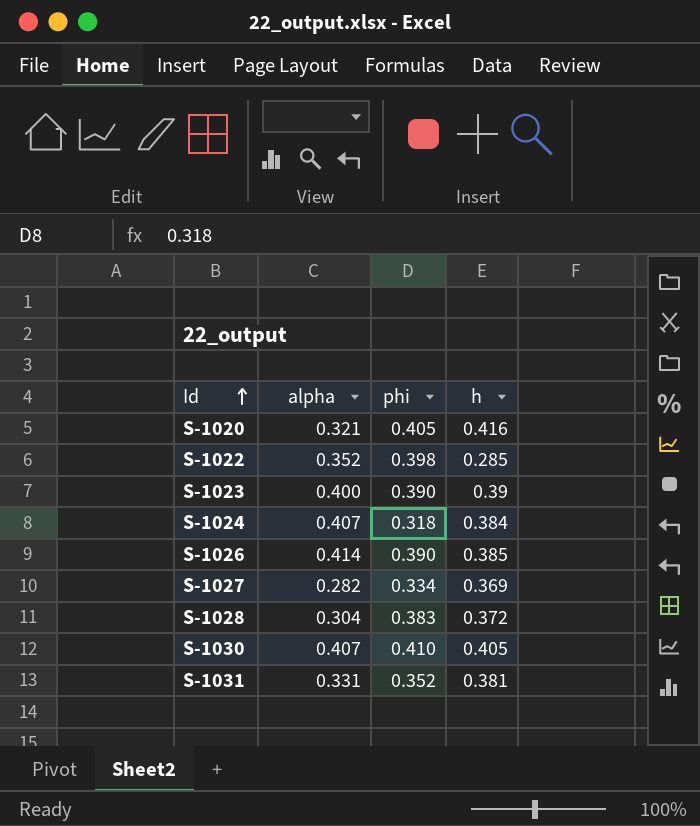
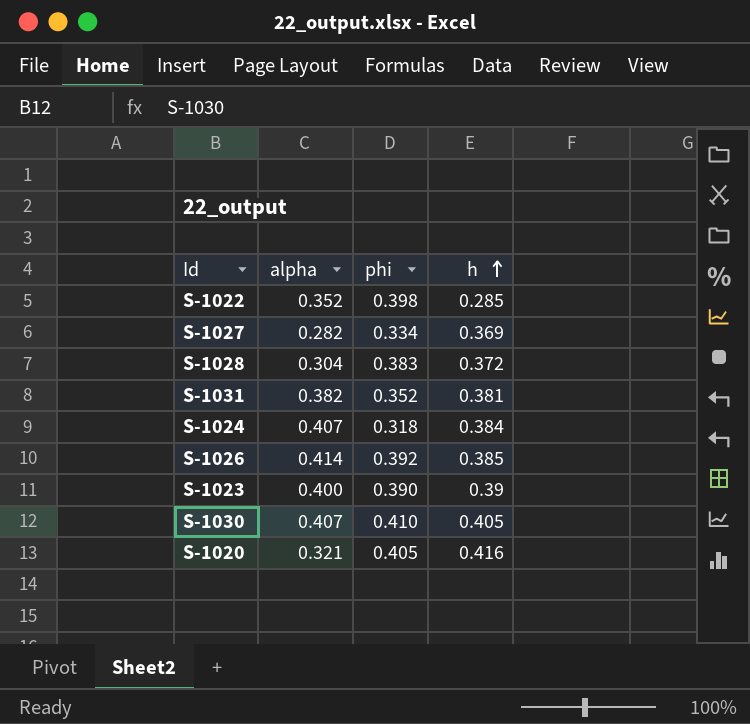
row order: Id ascending -> h ascending
S-1031 | alpha: 0.331 -> 0.382
S-1026 | phi: 0.390 -> 0.392

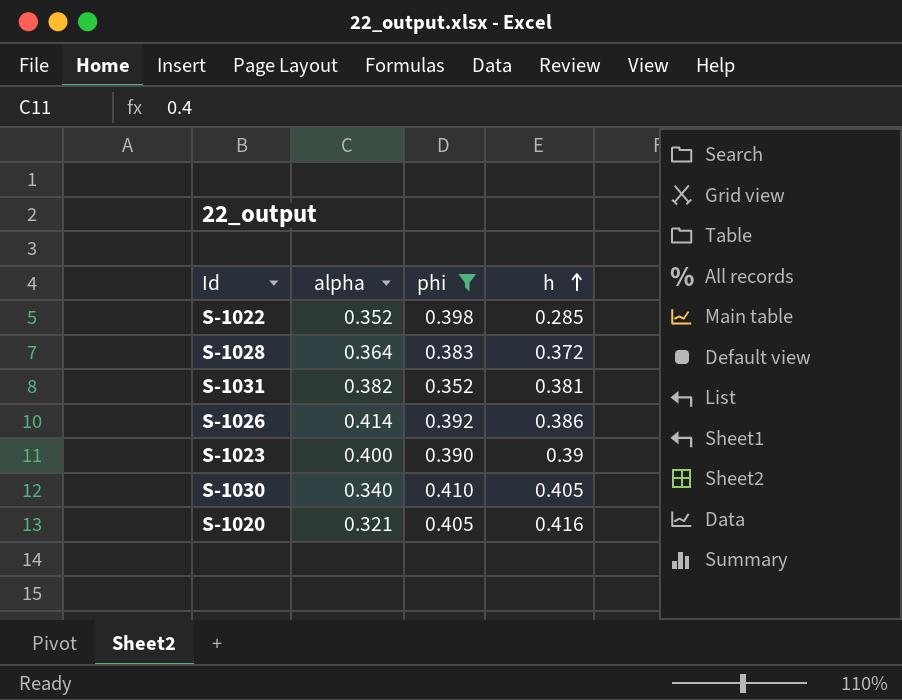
filter: none -> phi >= 0.352
S-1028 | alpha: 0.304 -> 0.364
S-1026 | h: 0.385 -> 0.386
S-1030 | alpha: 0.407 -> 0.340

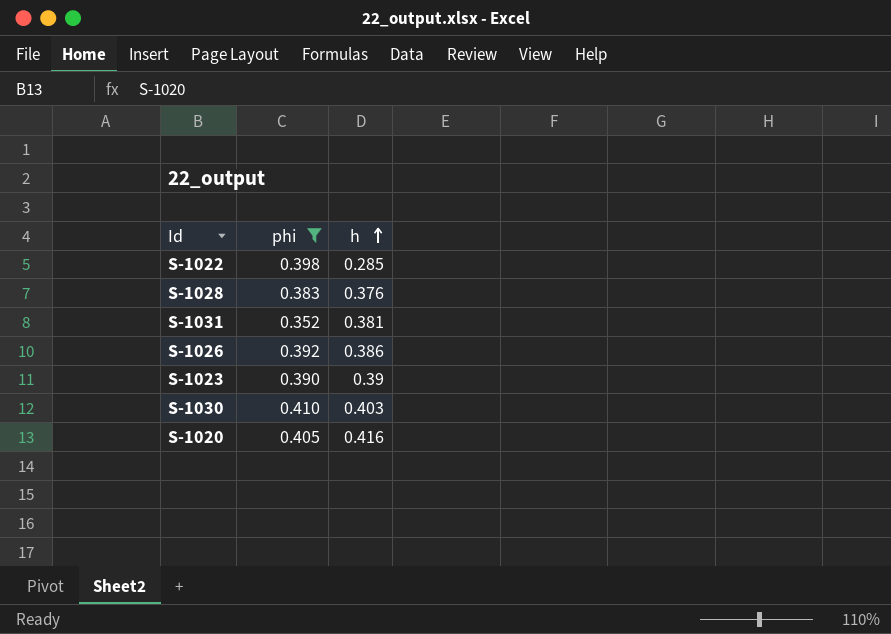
column alpha | position: 2 -> none
S-1028 | h: 0.372 -> 0.376
S-1030 | h: 0.405 -> 0.403

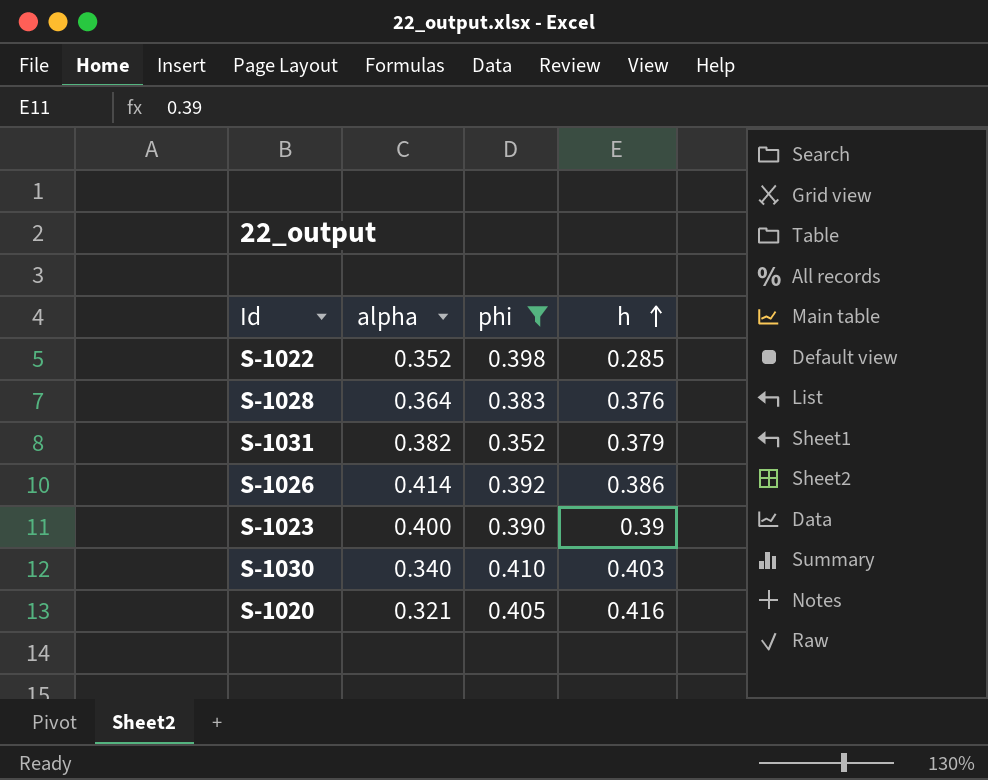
column alpha | position: none -> 2
S-1031 | h: 0.381 -> 0.379

